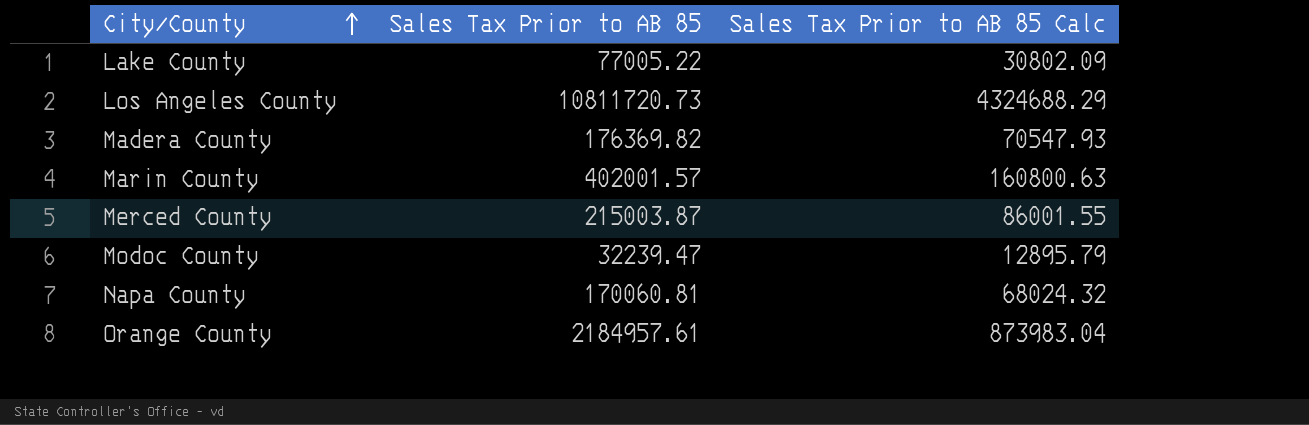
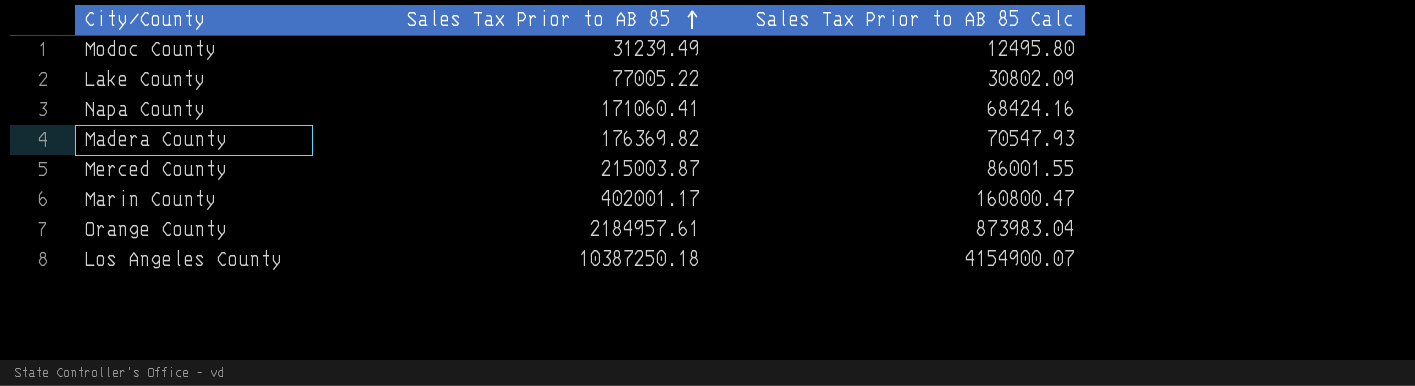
row order: City/County ascending -> Sales Tax Prior to AB 85 ascending
Modoc County | Sales Tax Prior to AB 85: 32239.47 -> 31239.49
Modoc County | Sales Tax Prior to AB 85 Calc: 12895.79 -> 12495.80
Napa County | Sales Tax Prior to AB 85: 170060.81 -> 171060.41
Napa County | Sales Tax Prior to AB 85 Calc: 68024.32 -> 68424.16
Marin County | Sales Tax Prior to AB 85: 402001.57 -> 402001.17
Marin County | Sales Tax Prior to AB 85 Calc: 160800.63 -> 160800.47
Los Angeles County | Sales Tax Prior to AB 85: 10811720.73 -> 10387250.18
Los Angeles County | Sales Tax Prior to AB 85 Calc: 4324688.29 -> 4154900.07

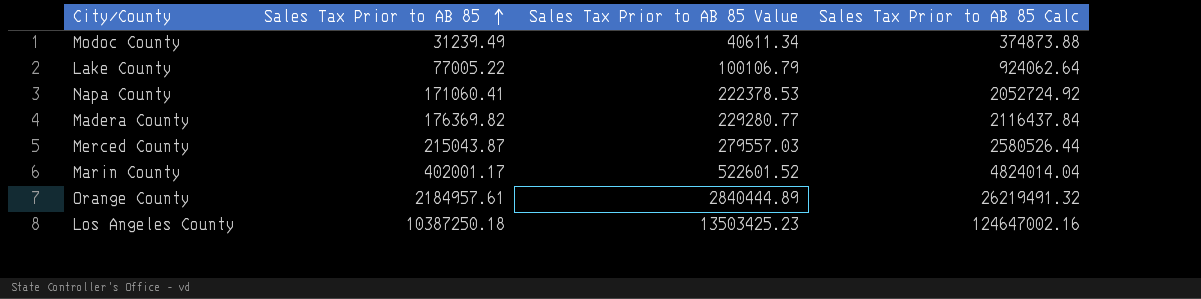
column Sales Tax Prior to AB 85 Value | formula: none -> [Sales Tax Prior to AB 85] * 1.3
column Sales Tax Prior to AB 85 Calc | formula: [Sales Tax Prior to AB 85] * 0.4 -> [Sales Tax Prior to AB 85] * 12
Merced County | Sales Tax Prior to AB 85: 215003.87 -> 215043.87

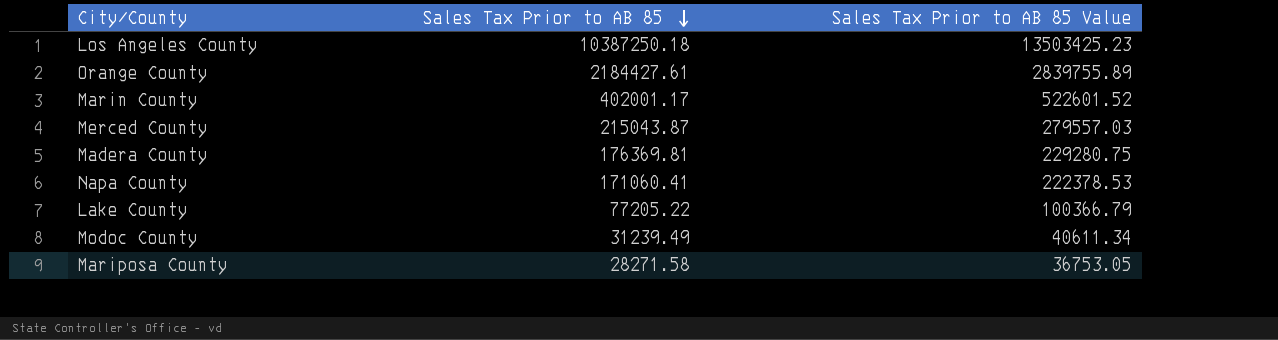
row order: Sales Tax Prior to AB 85 ascending -> Sales Tax Prior to AB 85 descending
column Sales Tax Prior to AB 85 Calc | formula: [Sales Tax Prior to AB 85] * 12 -> none
Orange County | Sales Tax Prior to AB 85: 2184957.61 -> 2184427.61
Orange County | Sales Tax Prior to AB 85 Value: 2840444.89 -> 2839755.89
Madera County | Sales Tax Prior to AB 85: 176369.82 -> 176369.81
Madera County | Sales Tax Prior to AB 85 Value: 229280.77 -> 229280.75
Lake County | Sales Tax Prior to AB 85: 77005.22 -> 77205.22
Lake County | Sales Tax Prior to AB 85 Value: 100106.79 -> 100366.79
row Mariposa County: none -> 28271.58 | 36753.05

